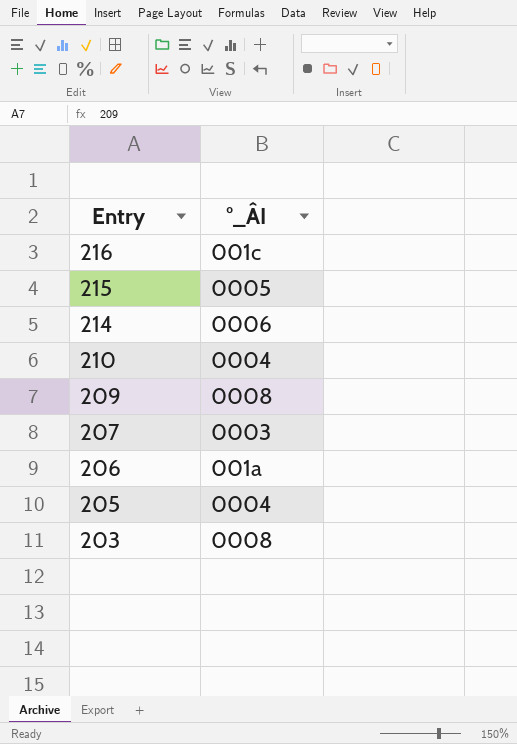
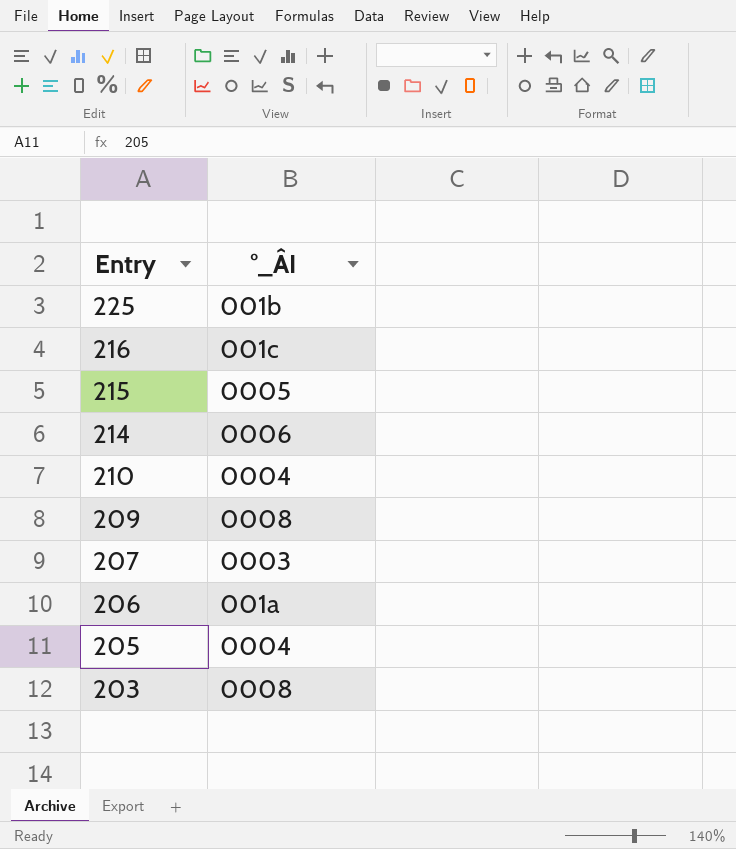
row 225: none -> 001b

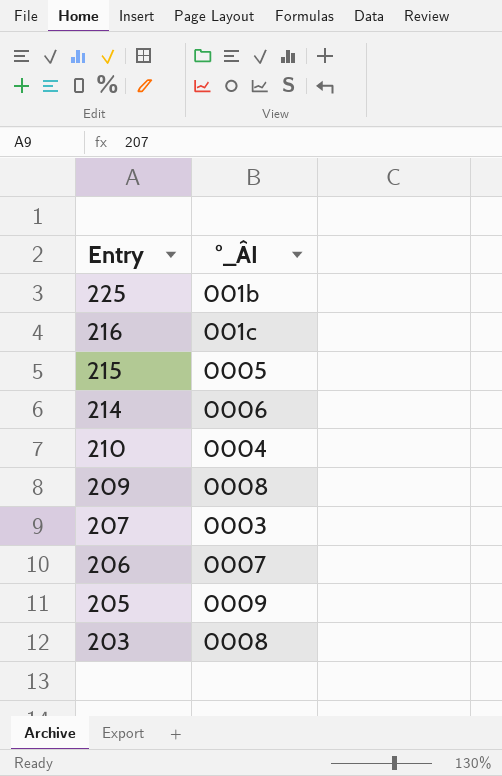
206 | °_ÂI: 001a -> 0007
205 | °_ÂI: 0004 -> 0009

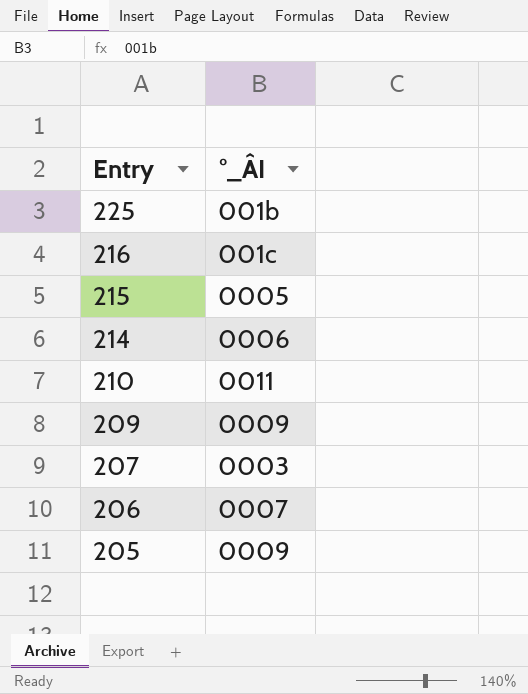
row 203: 0008 -> none
210 | °_ÂI: 0004 -> 0011
209 | °_ÂI: 0008 -> 0009

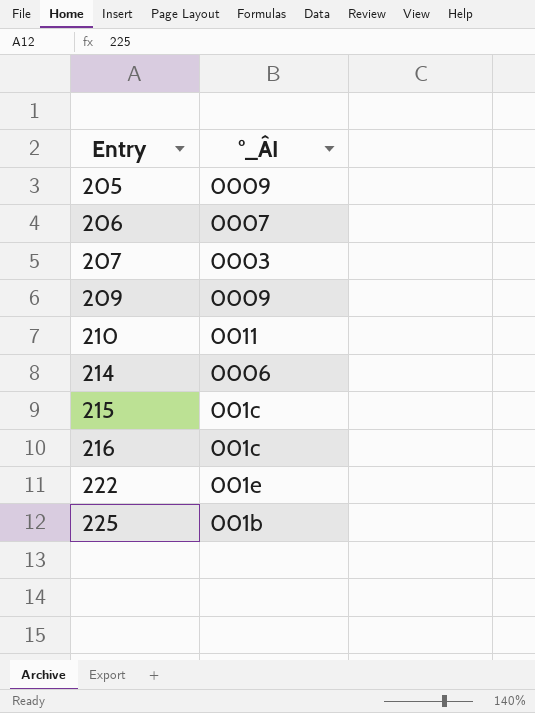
row order: Entry descending -> Entry ascending
215 | °_ÂI: 0005 -> 001c
row 222: none -> 001e

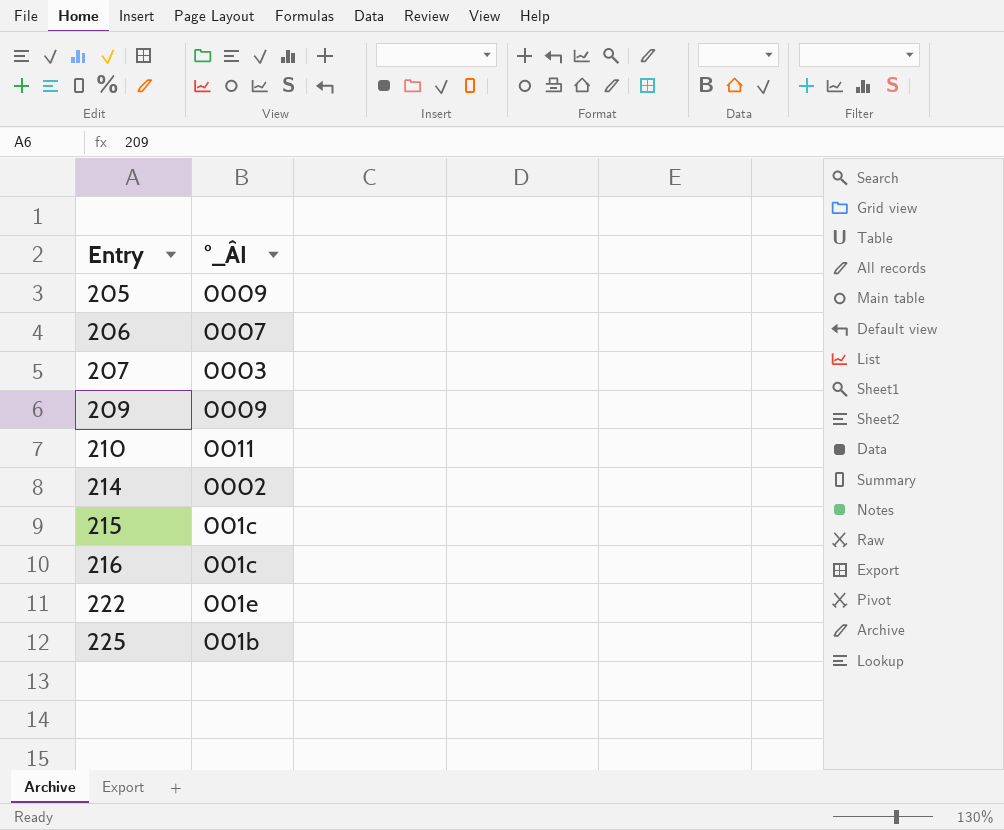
214 | °_ÂI: 0006 -> 0002

